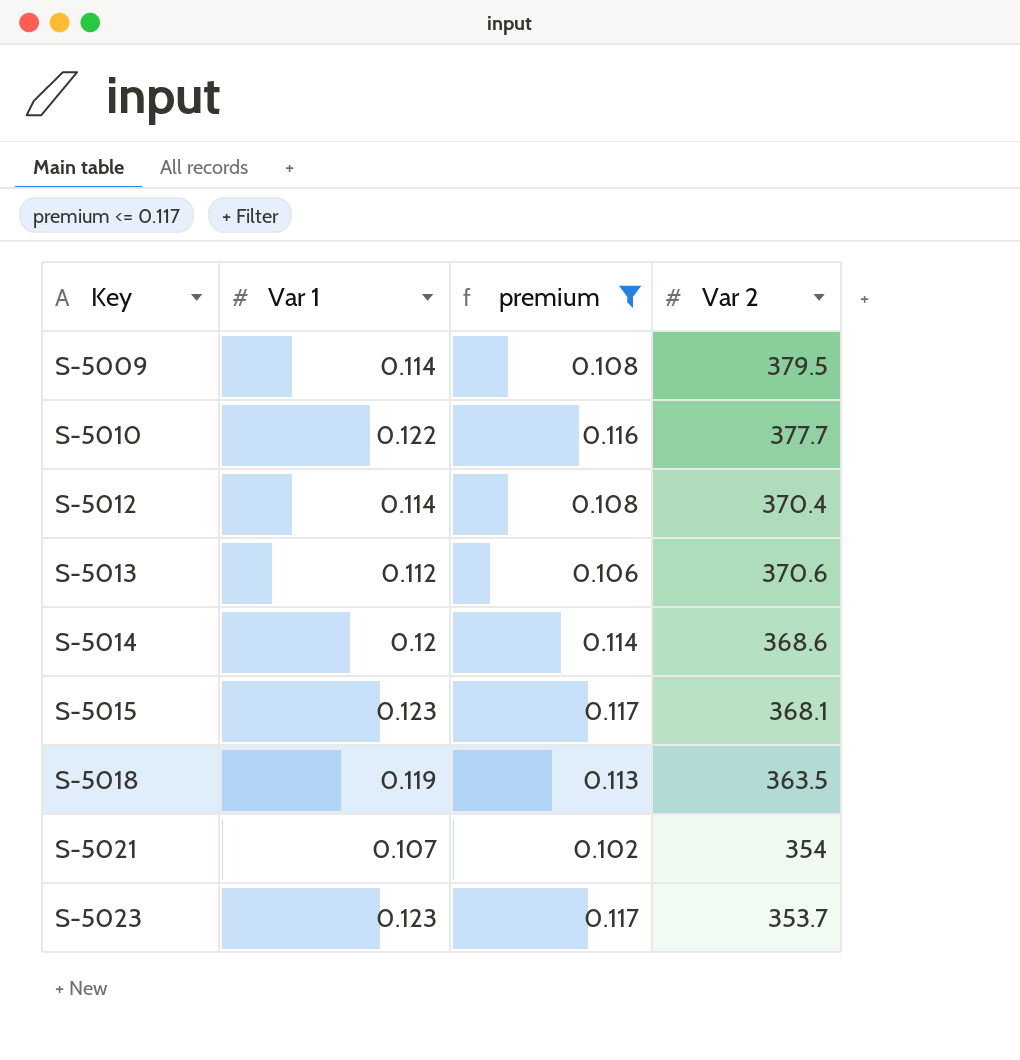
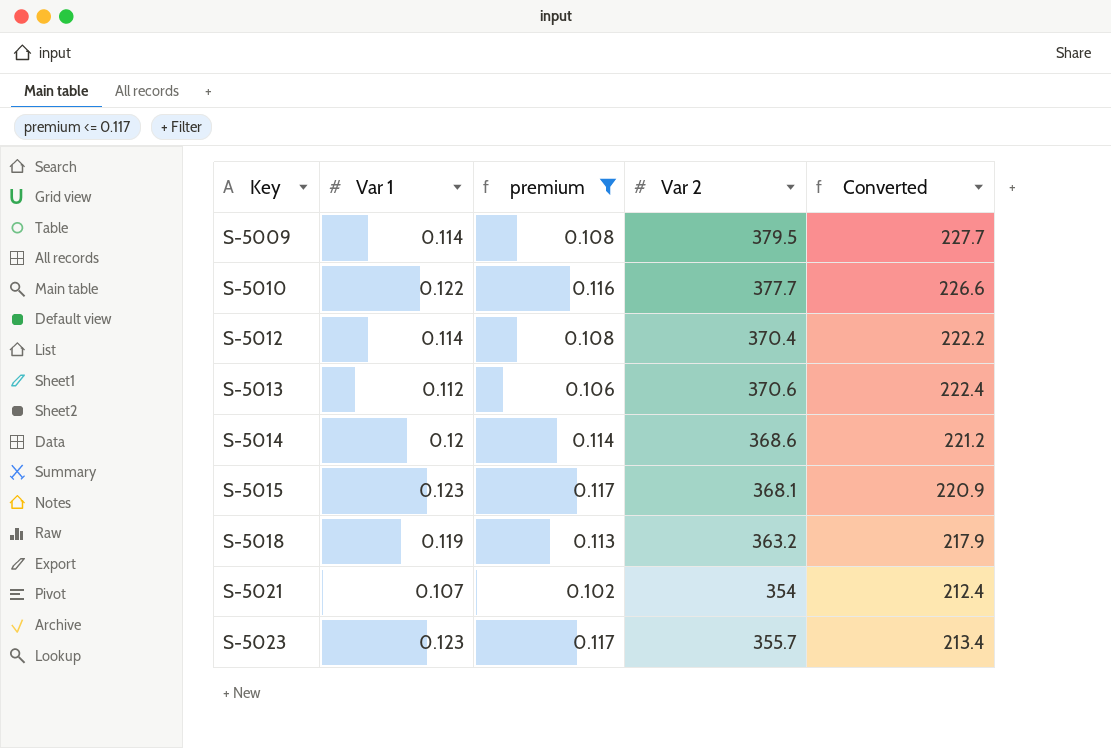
column Converted | formula: none -> [Var 2] * 0.6
S-5018 | Var 2: 363.5 -> 363.2
S-5023 | Var 2: 353.7 -> 355.7

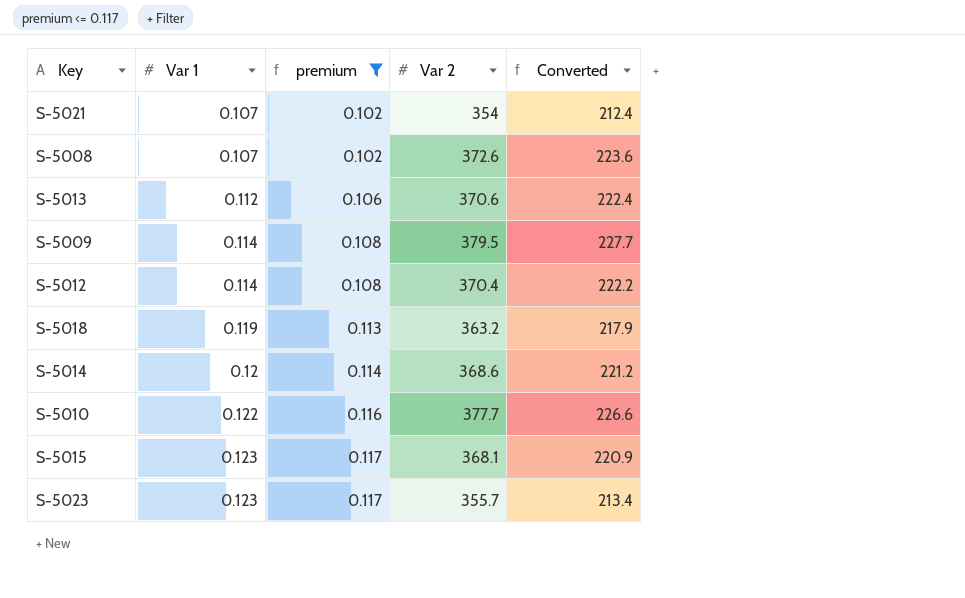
row order: Key ascending -> Var 1 ascending
row S-5008: none -> 0.107 | 0.102 | 372.6 | 223.6

